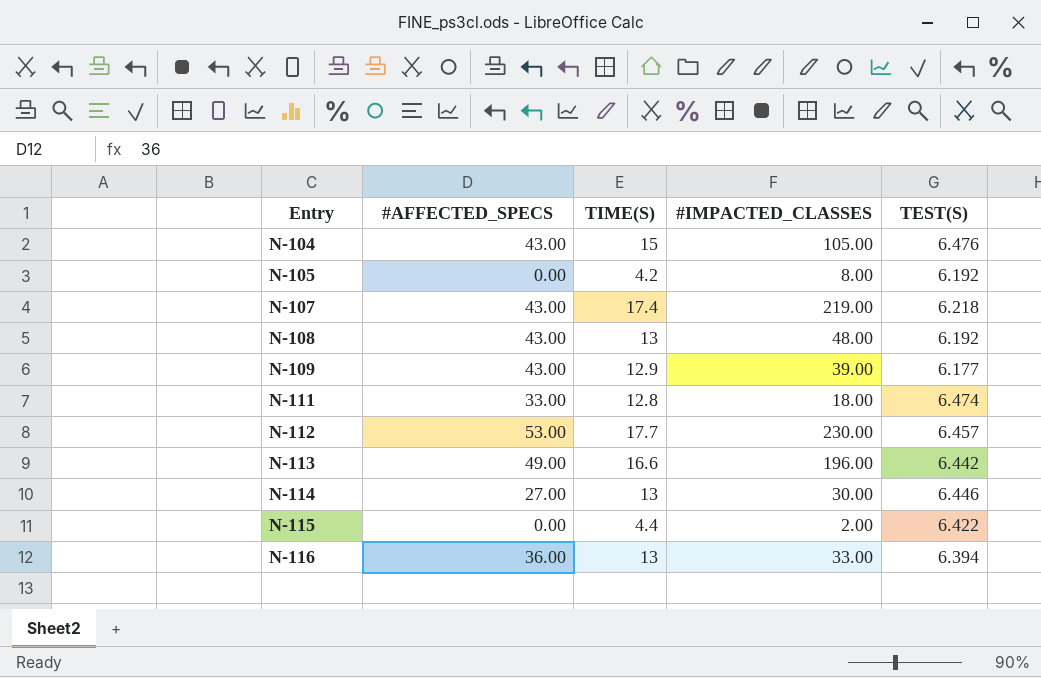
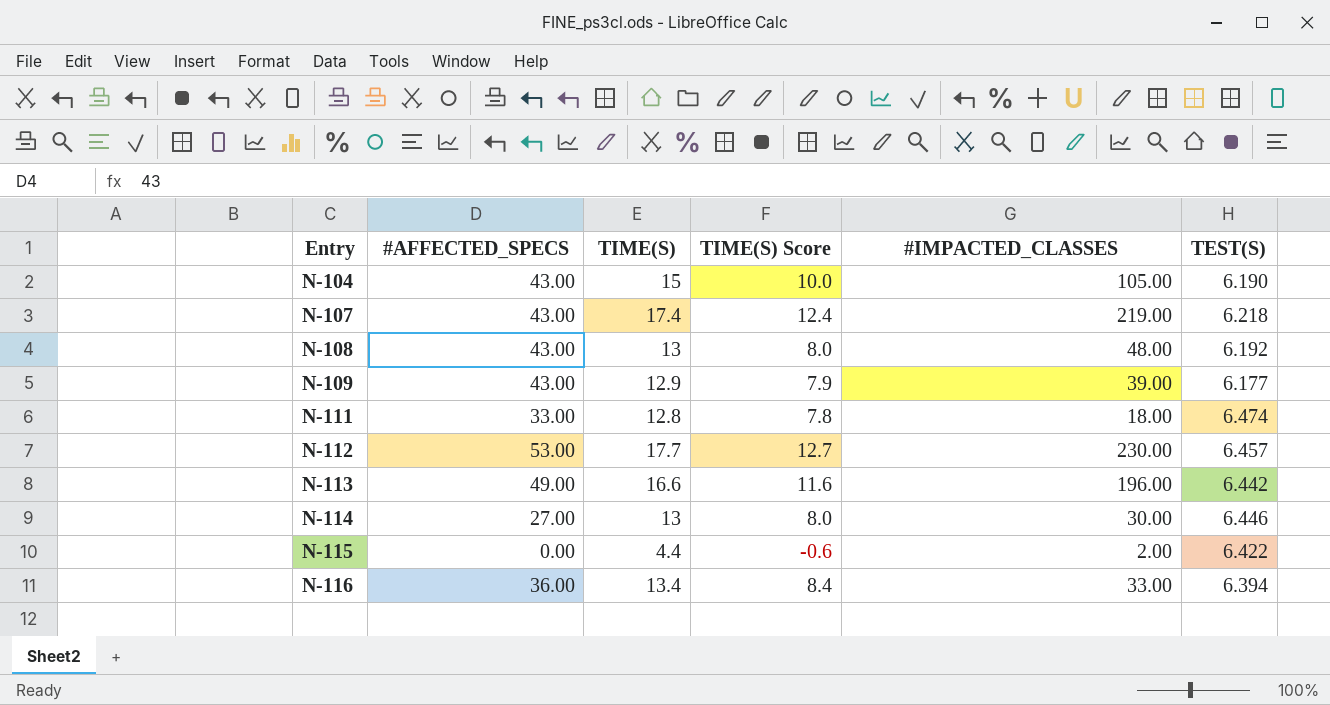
column TIME(S) Score | formula: none -> [TIME(S)] - 5
row N-105: 0.00 | 4.2 | 8.00 | 6.192 -> none
N-104 | TEST(S): 6.476 -> 6.190
N-116 | TIME(S): 13 -> 13.4

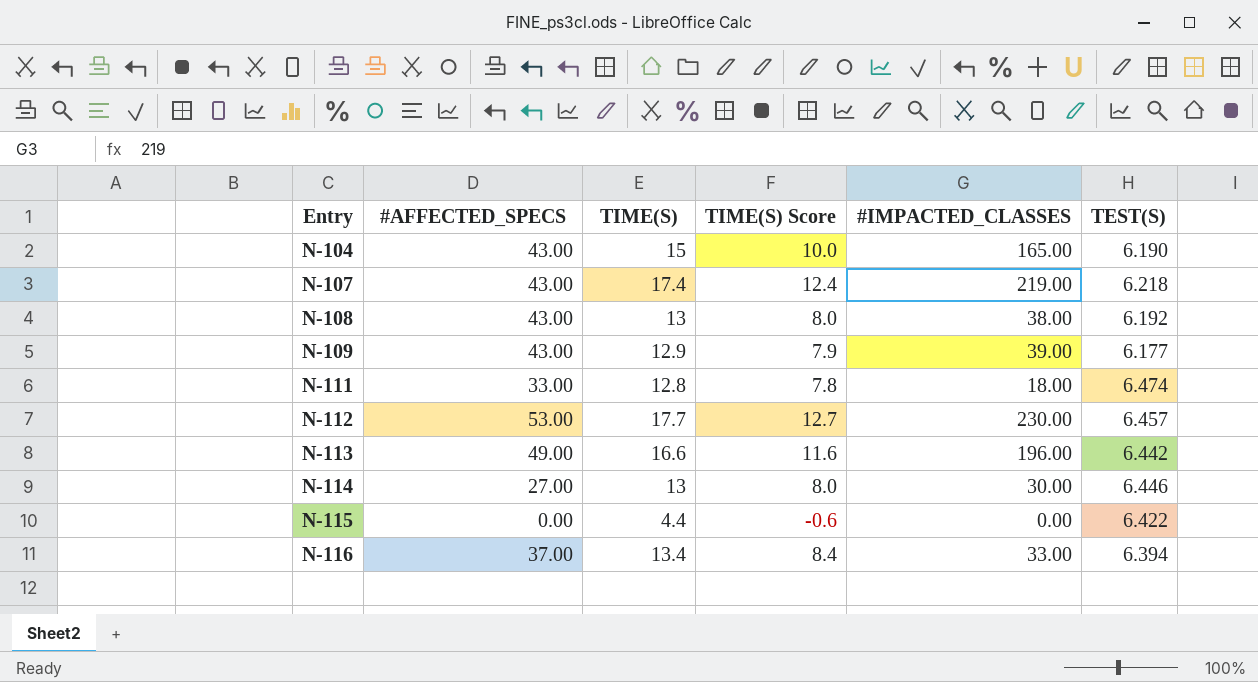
N-104 | #IMPACTED_CLASSES: 105.00 -> 165.00
N-108 | #IMPACTED_CLASSES: 48.00 -> 38.00
N-115 | #IMPACTED_CLASSES: 2.00 -> 0.00
N-116 | #AFFECTED_SPECS: 36.00 -> 37.00

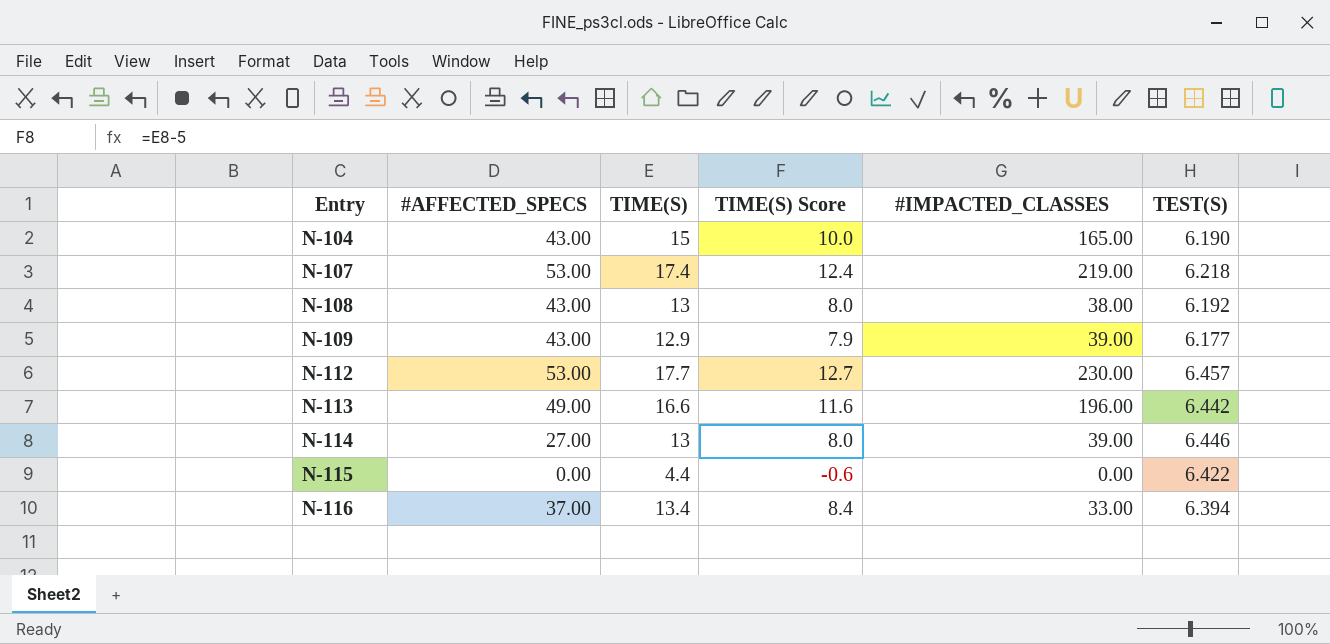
row N-111: 33.00 | 12.8 | 7.8 | 18.00 | 6.474 -> none
N-107 | #AFFECTED_SPECS: 43.00 -> 53.00
N-114 | #IMPACTED_CLASSES: 30.00 -> 39.00

